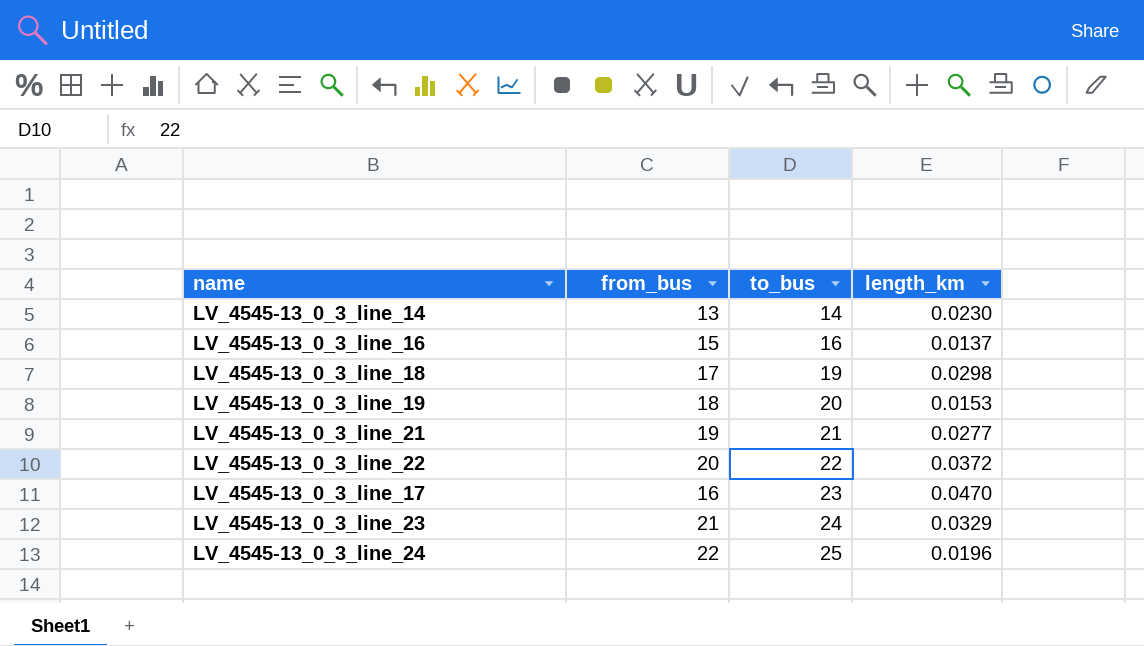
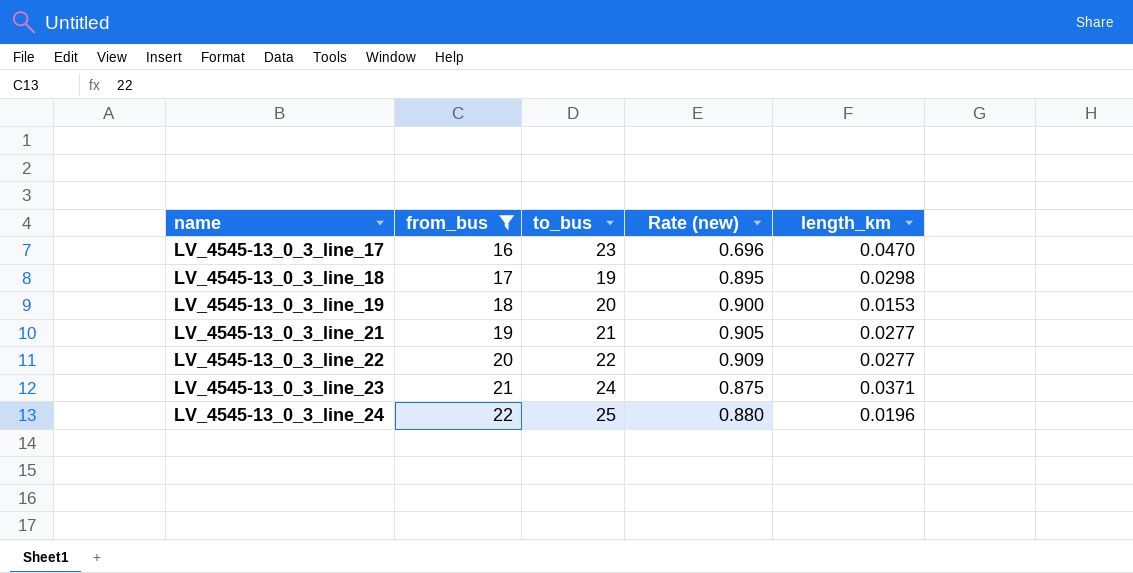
filter: none -> from_bus >= 16
row order: to_bus ascending -> name ascending
column Rate (new) | formula: none -> [from_bus] / [to_bus]
LV_4545-13_0_3_line_22 | length_km: 0.0372 -> 0.0277
LV_4545-13_0_3_line_23 | length_km: 0.0329 -> 0.0371

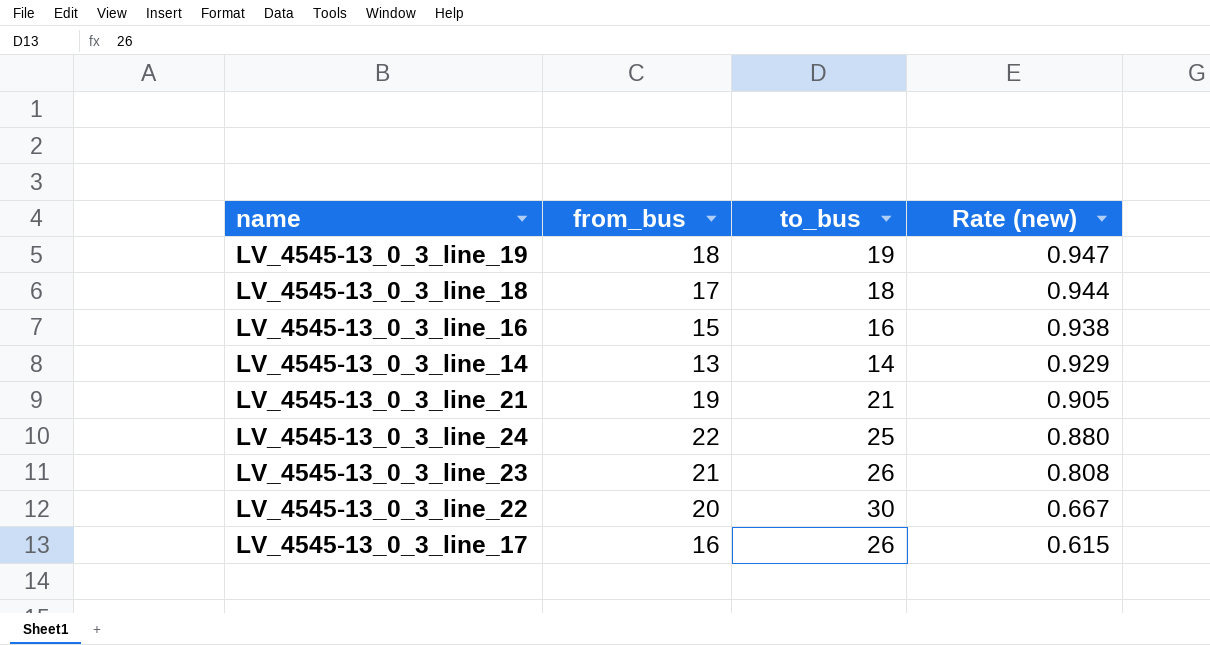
filter: from_bus >= 16 -> none
row order: name ascending -> Rate (new) descending
column length_km | position: 5 -> none
LV_4545-13_0_3_line_19 | to_bus: 20 -> 19
LV_4545-13_0_3_line_19 | Rate (new): 0.900 -> 0.947
LV_4545-13_0_3_line_18 | to_bus: 19 -> 18
LV_4545-13_0_3_line_18 | Rate (new): 0.895 -> 0.944
LV_4545-13_0_3_line_23 | to_bus: 24 -> 26
LV_4545-13_0_3_line_23 | Rate (new): 0.875 -> 0.808
LV_4545-13_0_3_line_22 | to_bus: 22 -> 30
LV_4545-13_0_3_line_22 | Rate (new): 0.909 -> 0.667
LV_4545-13_0_3_line_17 | to_bus: 23 -> 26
LV_4545-13_0_3_line_17 | Rate (new): 0.696 -> 0.615

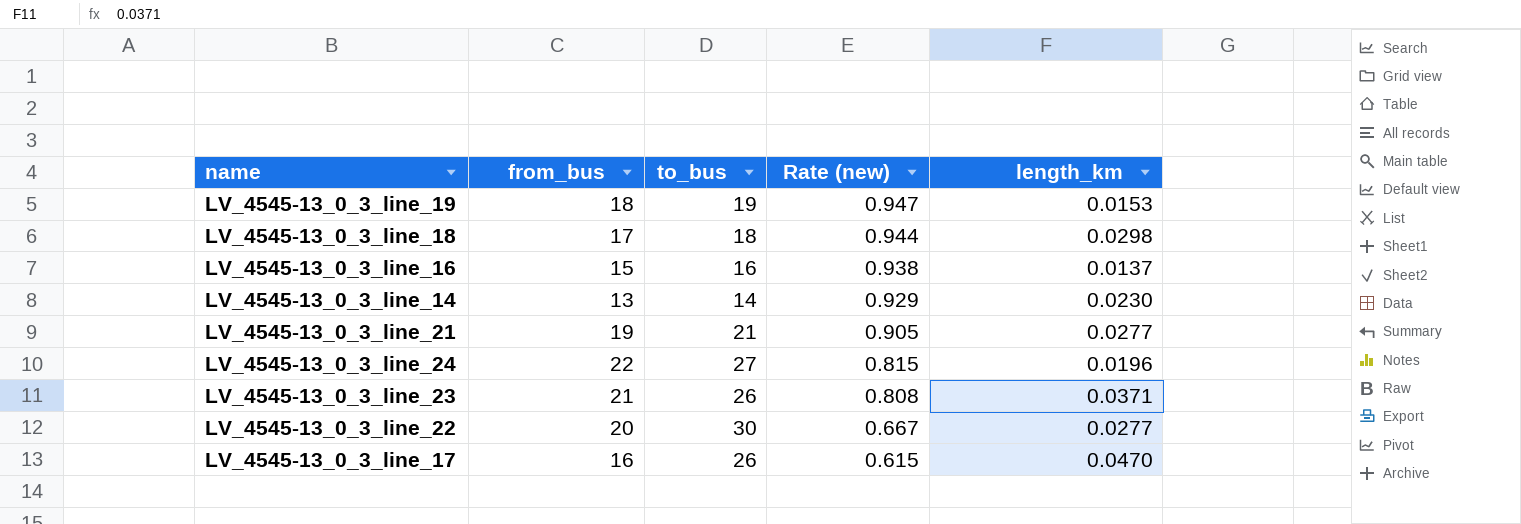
column length_km | position: none -> 5
LV_4545-13_0_3_line_24 | to_bus: 25 -> 27
LV_4545-13_0_3_line_24 | Rate (new): 0.880 -> 0.815

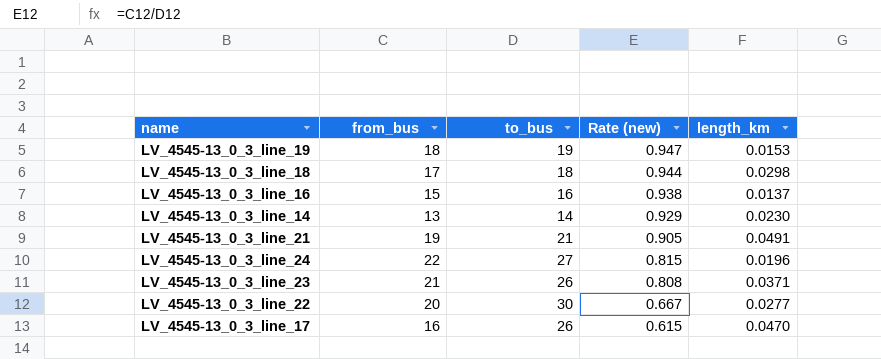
LV_4545-13_0_3_line_21 | length_km: 0.0277 -> 0.0491

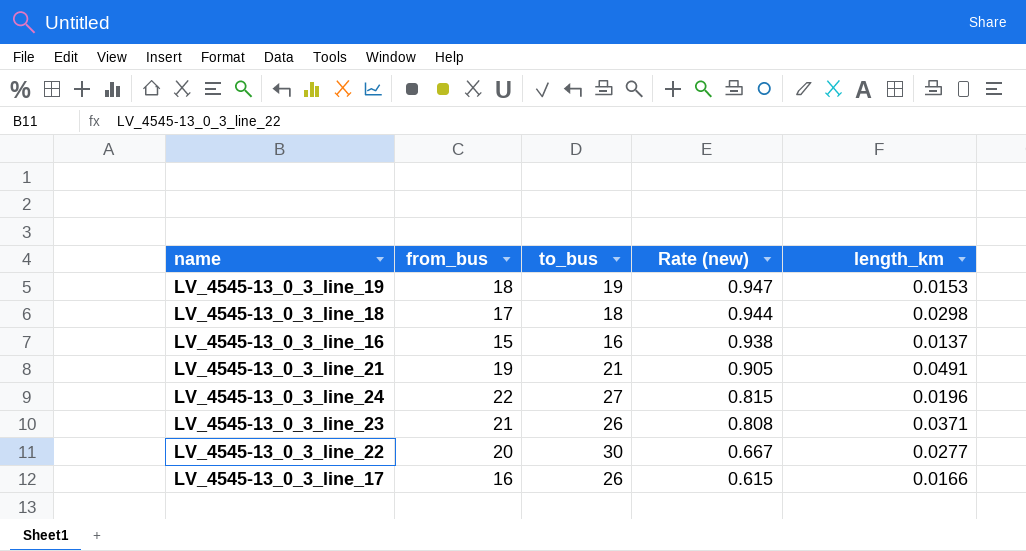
row LV_4545-13_0_3_line_14: 13 | 14 | 0.929 | 0.0230 -> none
LV_4545-13_0_3_line_17 | length_km: 0.0470 -> 0.0166

